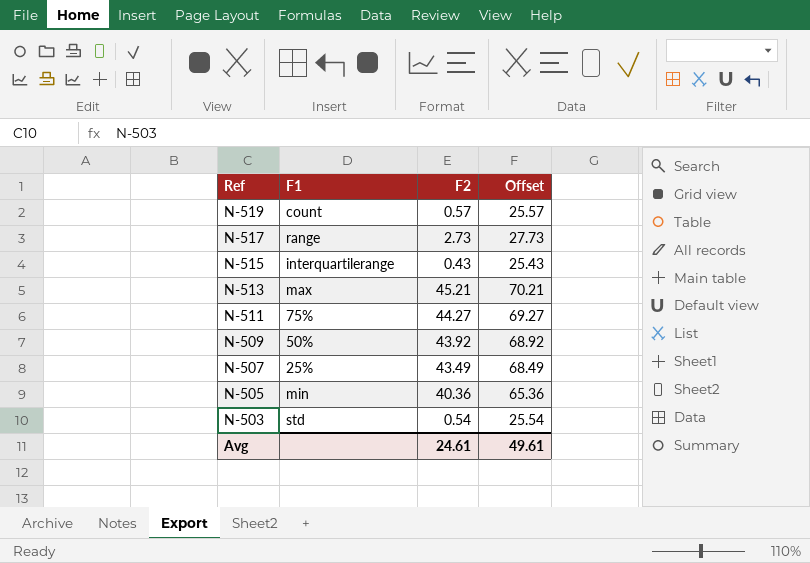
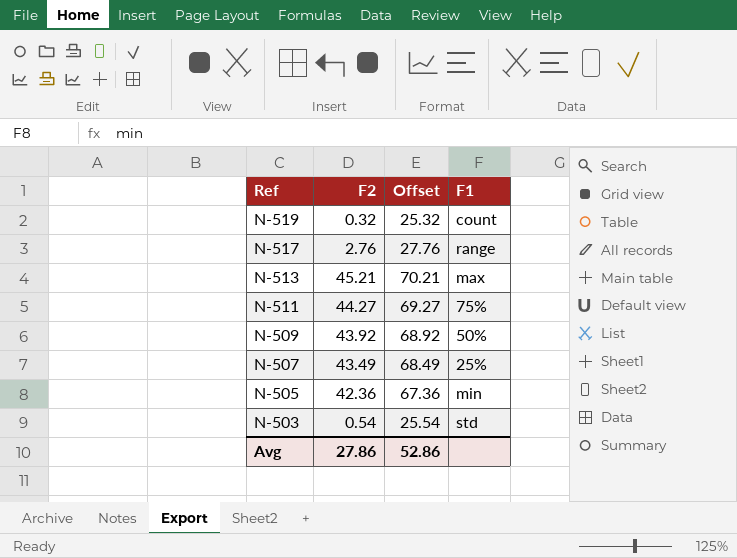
column F1 | position: 2 -> 4
row N-515: interquartilerange | 0.43 | 25.43 -> none
N-519 | F2: 0.57 -> 0.32
N-519 | Offset: 25.57 -> 25.32
N-517 | F2: 2.73 -> 2.76
N-517 | Offset: 27.73 -> 27.76
N-505 | F2: 40.36 -> 42.36
N-505 | Offset: 65.36 -> 67.36
Avg | F2: 24.61 -> 27.86
Avg | Offset: 49.61 -> 52.86

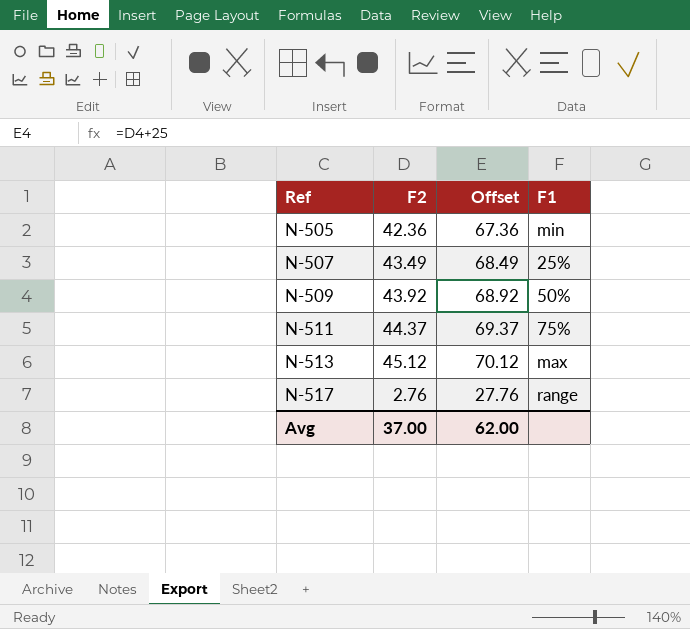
row order: Ref descending -> Ref ascending
row N-519: 0.32 | 25.32 | count -> none
row N-503: 0.54 | 25.54 | std -> none
N-511 | F2: 44.27 -> 44.37
N-511 | Offset: 69.27 -> 69.37
N-513 | F2: 45.21 -> 45.12
N-513 | Offset: 70.21 -> 70.12
Avg | F2: 27.86 -> 37.00
Avg | Offset: 52.86 -> 62.00

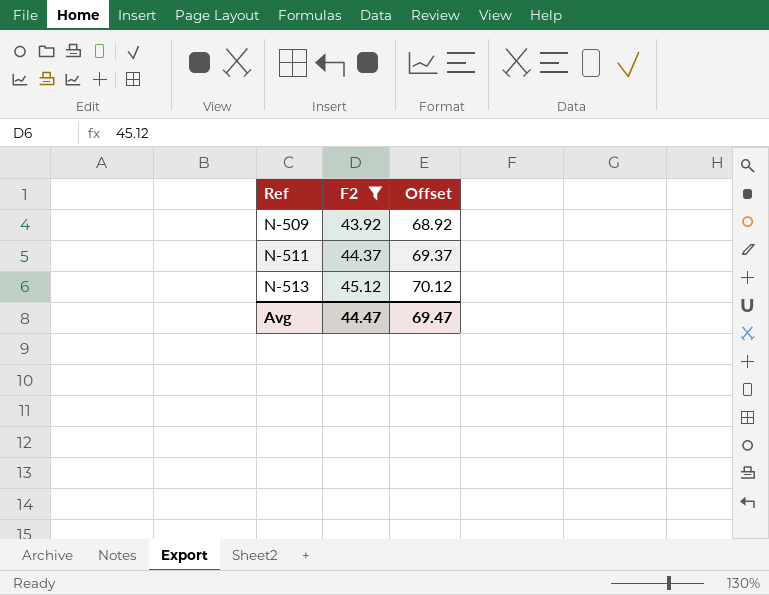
filter: none -> F2 >= 43.92
column F1 | position: 4 -> none
Avg | F2: 37.00 -> 44.47
Avg | Offset: 62.00 -> 69.47

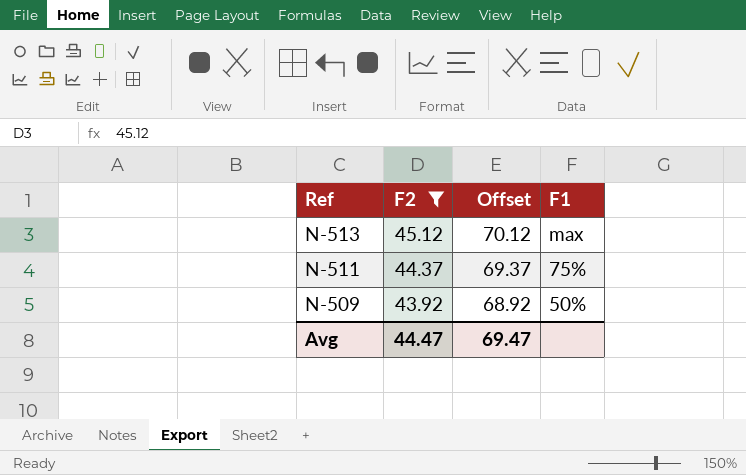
row order: Ref ascending -> Ref descending
column F1 | position: none -> 4

